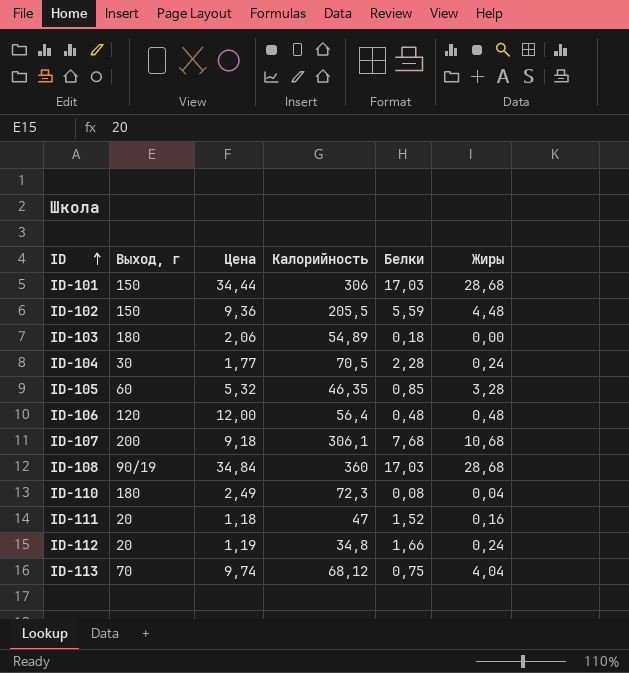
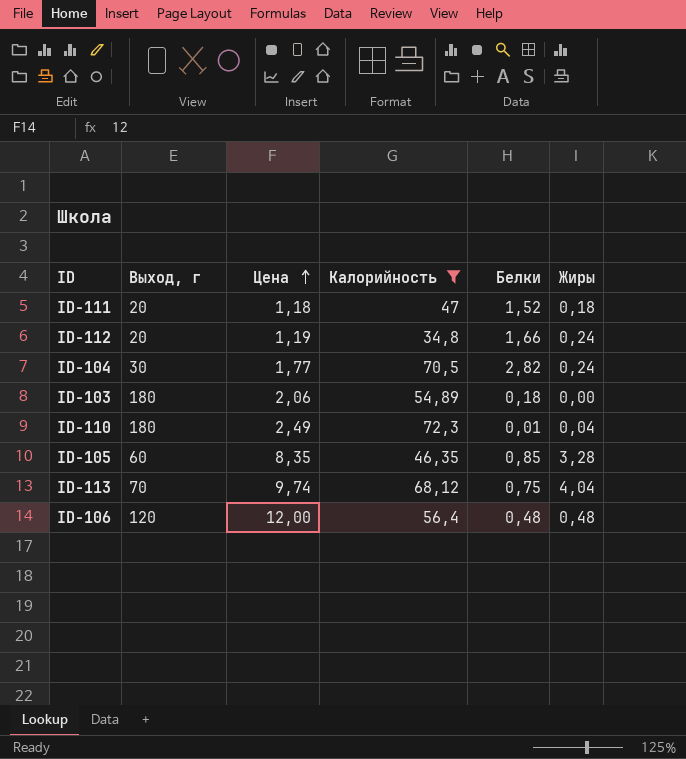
filter: none -> Калорийность <= 72,3
row order: ID ascending -> Цена ascending
ID-111 | Жиры: 0,16 -> 0,18
ID-104 | Белки: 2,28 -> 2,82
ID-110 | Белки: 0,08 -> 0,01
ID-105 | Цена: 5,32 -> 8,35

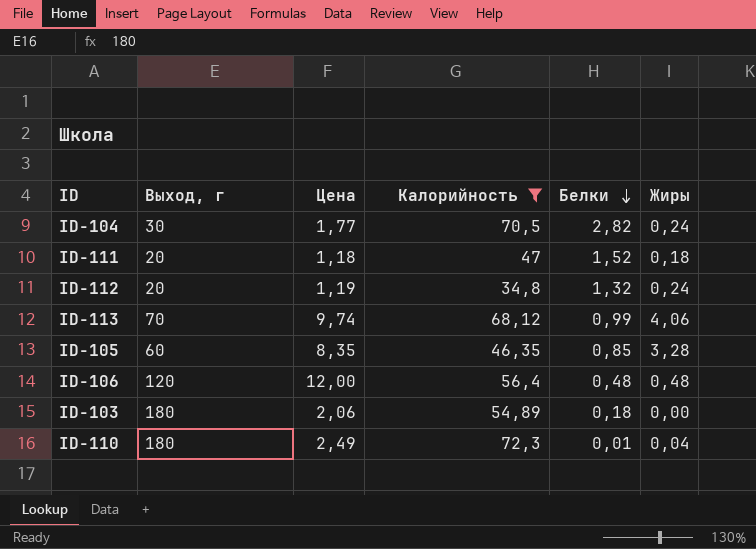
row order: Цена ascending -> Белки descending
ID-112 | Белки: 1,66 -> 1,32
ID-113 | Белки: 0,75 -> 0,99
ID-113 | Жиры: 4,04 -> 4,06

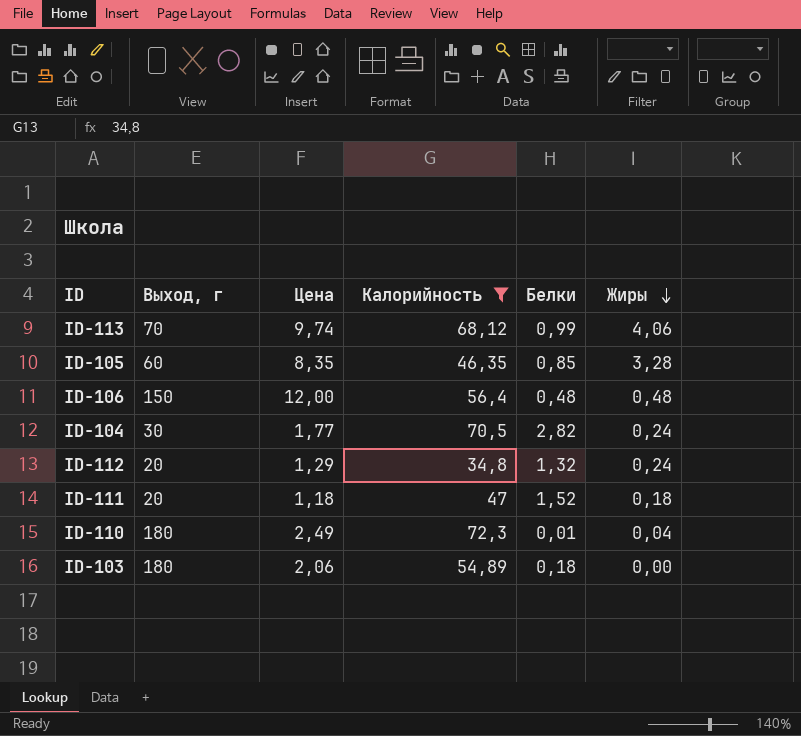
row order: Белки descending -> Жиры descending
ID-106 | Выход, г: 120 -> 150
ID-112 | Цена: 1,19 -> 1,29

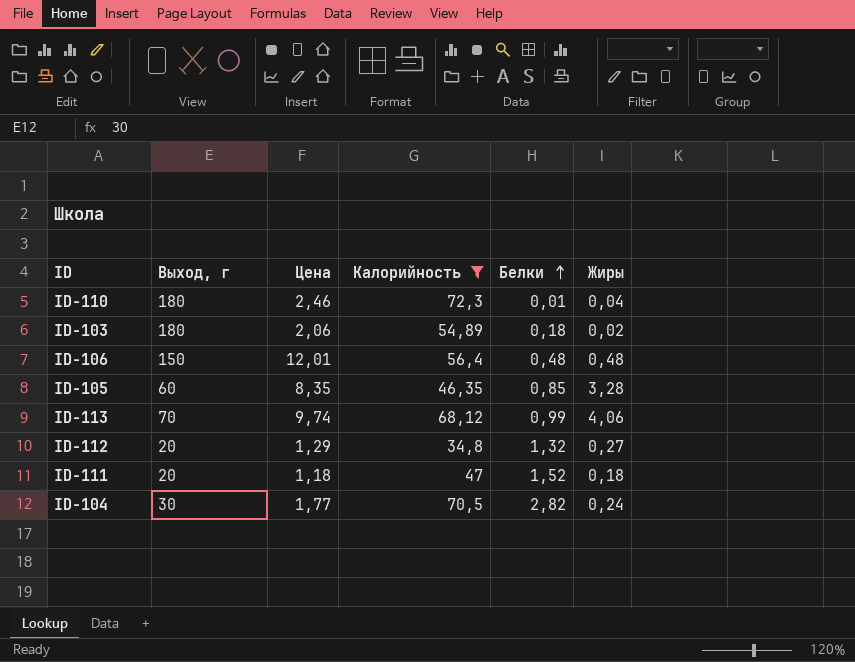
row order: Жиры descending -> Белки ascending
ID-110 | Цена: 2,49 -> 2,46
ID-103 | Жиры: 0,00 -> 0,02
ID-106 | Цена: 12,00 -> 12,01
ID-112 | Жиры: 0,24 -> 0,27

